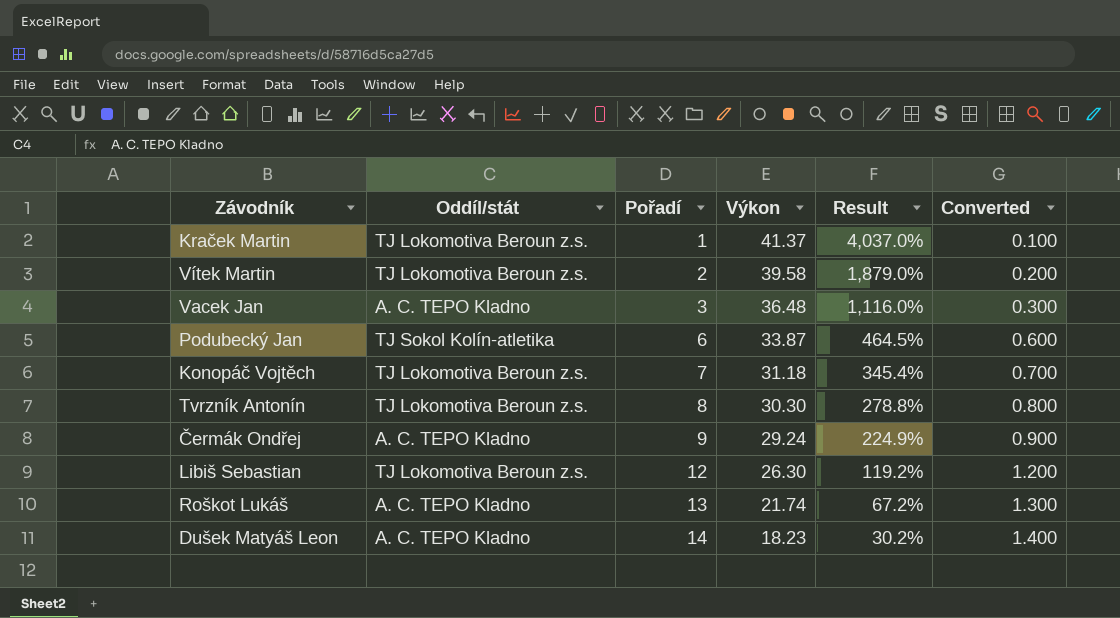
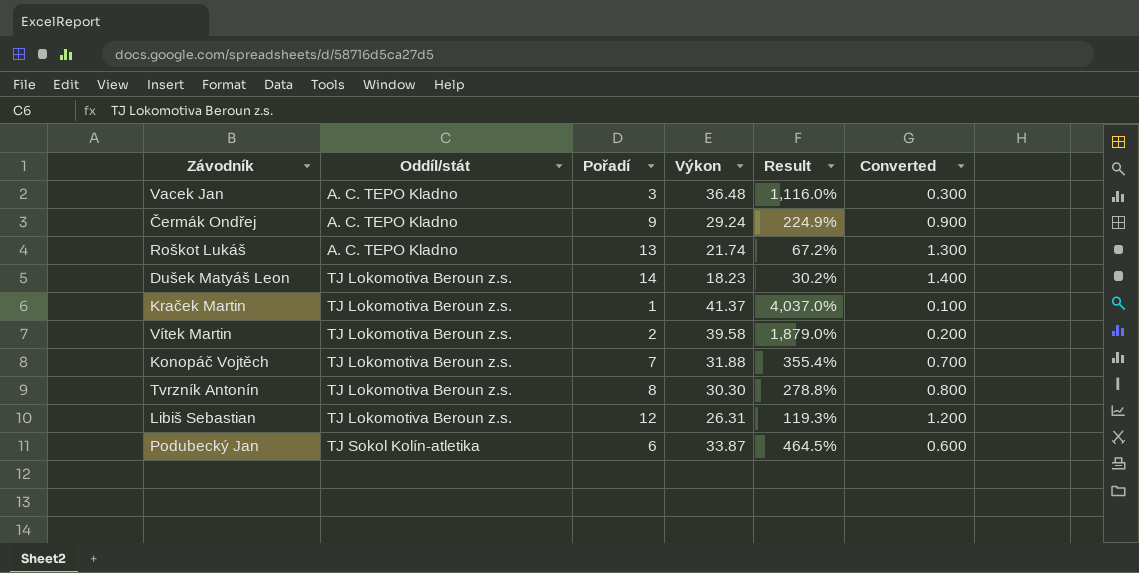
row order: Pořadí ascending -> Oddíl/stát ascending
Dušek Matyáš Leon | Oddíl/stát: A. C. TEPO Kladno -> TJ Lokomotiva Beroun z.s.
Konopáč Vojtěch | Výkon: 31.18 -> 31.88
Konopáč Vojtěch | Result: 345.4% -> 355.4%
Libiš Sebastian | Výkon: 26.30 -> 26.31
Libiš Sebastian | Result: 119.2% -> 119.3%

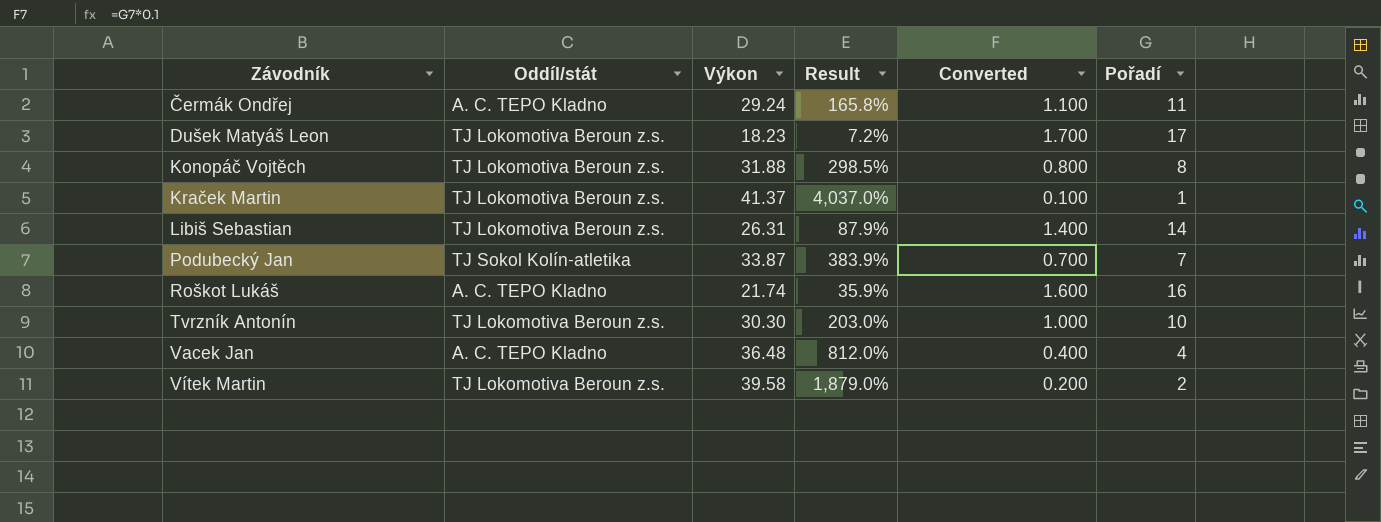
row order: Oddíl/stát ascending -> Závodník ascending
column Pořadí | position: 3 -> 6
Čermák Ondřej | Result: 224.9% -> 165.8%
Čermák Ondřej | Converted: 0.900 -> 1.100
Čermák Ondřej | Pořadí: 9 -> 11
Dušek Matyáš Leon | Result: 30.2% -> 7.2%
Dušek Matyáš Leon | Converted: 1.400 -> 1.700
Dušek Matyáš Leon | Pořadí: 14 -> 17
Konopáč Vojtěch | Result: 355.4% -> 298.5%
Konopáč Vojtěch | Converted: 0.700 -> 0.800
Konopáč Vojtěch | Pořadí: 7 -> 8
Libiš Sebastian | Result: 119.3% -> 87.9%
Libiš Sebastian | Converted: 1.200 -> 1.400
Libiš Sebastian | Pořadí: 12 -> 14
Podubecký Jan | Result: 464.5% -> 383.9%
Podubecký Jan | Converted: 0.600 -> 0.700
Podubecký Jan | Pořadí: 6 -> 7
Roškot Lukáš | Result: 67.2% -> 35.9%
Roškot Lukáš | Converted: 1.300 -> 1.600
Roškot Lukáš | Pořadí: 13 -> 16
Tvrzník Antonín | Result: 278.8% -> 203.0%
Tvrzník Antonín | Converted: 0.800 -> 1.000
Tvrzník Antonín | Pořadí: 8 -> 10
Vacek Jan | Result: 1,116.0% -> 812.0%
Vacek Jan | Converted: 0.300 -> 0.400
Vacek Jan | Pořadí: 3 -> 4

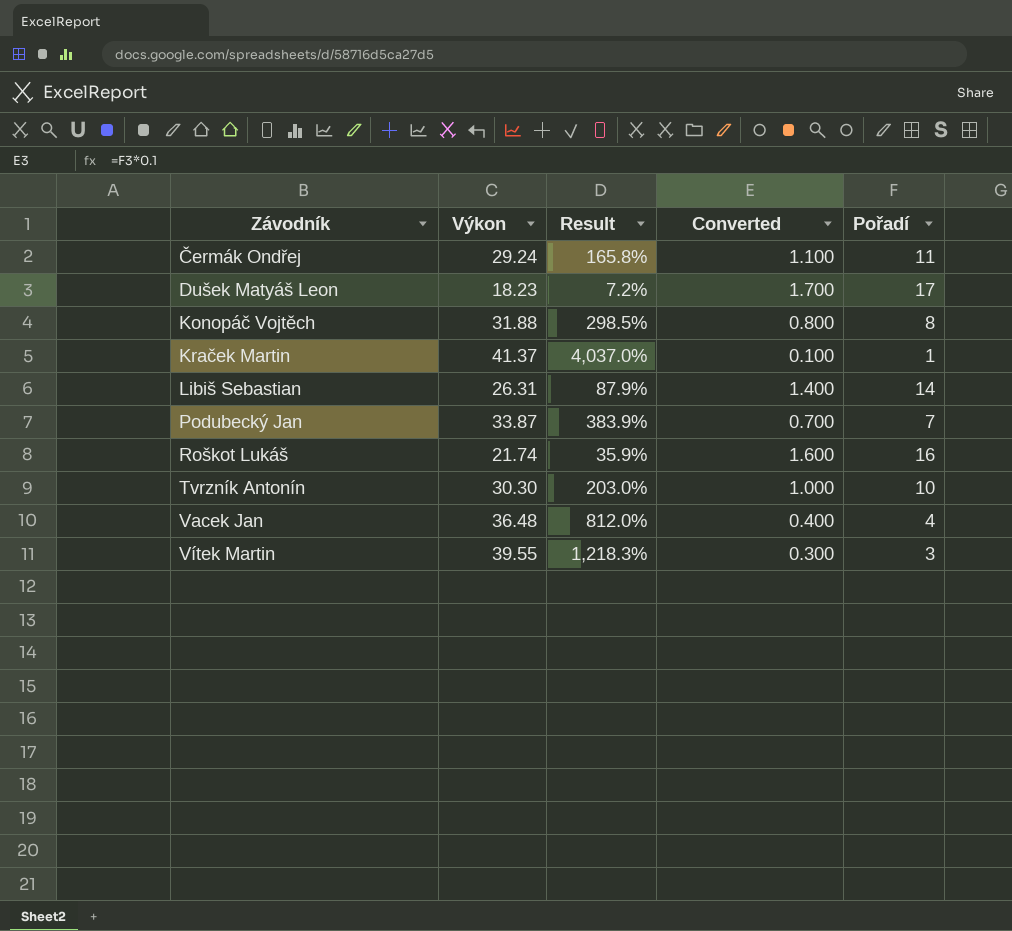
column Oddíl/stát | position: 2 -> none
Vítek Martin | Výkon: 39.58 -> 39.55
Vítek Martin | Result: 1,879.0% -> 1,218.3%
Vítek Martin | Converted: 0.200 -> 0.300
Vítek Martin | Pořadí: 2 -> 3

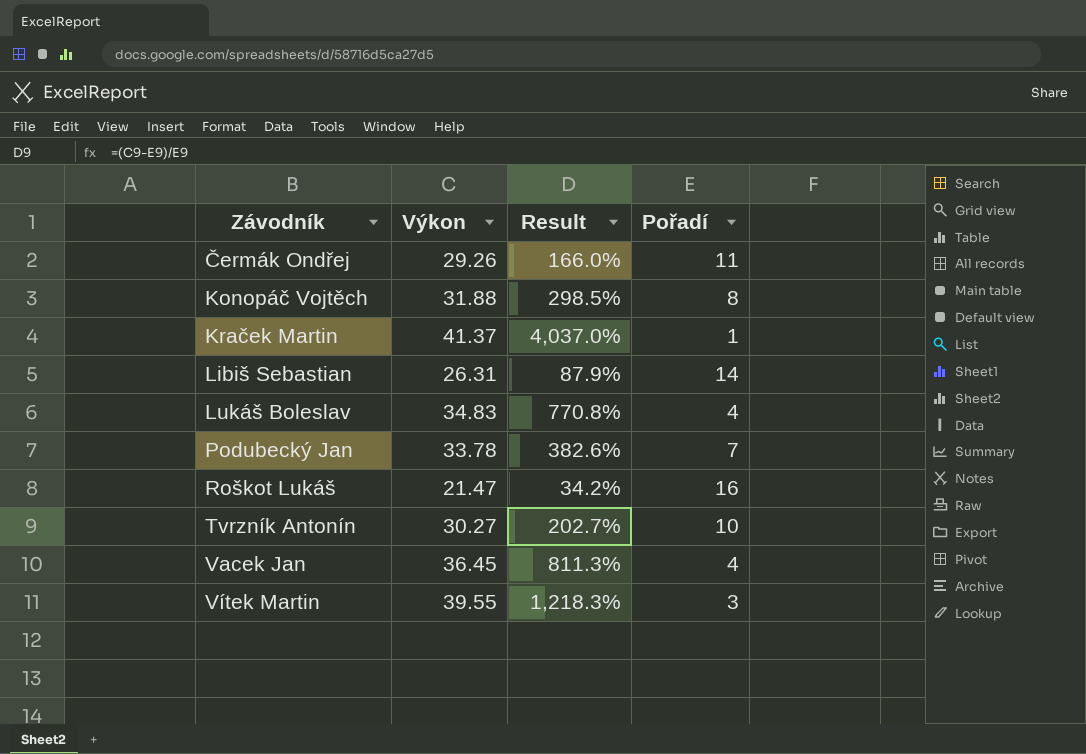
column Converted | formula: [Pořadí] * 0.1 -> none
row Dušek Matyáš Leon: 18.23 | 7.2% | 1.700 | 17 -> none
Čermák Ondřej | Výkon: 29.24 -> 29.26
Čermák Ondřej | Result: 165.8% -> 166.0%
row Lukáš Boleslav: none -> 34.83 | 770.8% | 4
Podubecký Jan | Výkon: 33.87 -> 33.78
Podubecký Jan | Result: 383.9% -> 382.6%
Roškot Lukáš | Výkon: 21.74 -> 21.47
Roškot Lukáš | Result: 35.9% -> 34.2%
Tvrzník Antonín | Výkon: 30.30 -> 30.27
Tvrzník Antonín | Result: 203.0% -> 202.7%
Vacek Jan | Výkon: 36.48 -> 36.45
Vacek Jan | Result: 812.0% -> 811.3%

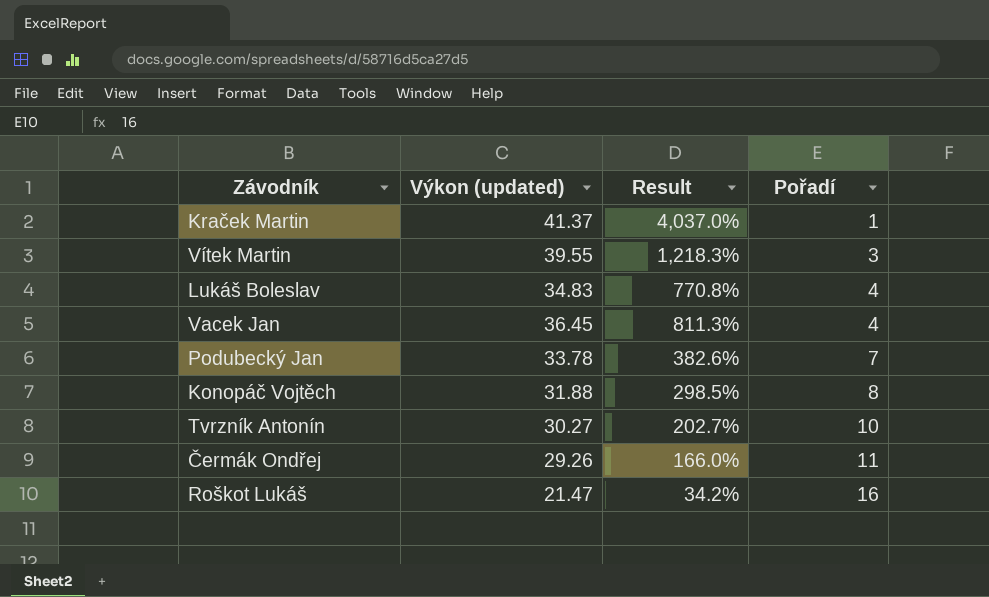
row order: Závodník ascending -> Pořadí ascending
column name: Výkon -> Výkon (updated)
row Libiš Sebastian: 26.31 | 87.9% | 14 -> none

